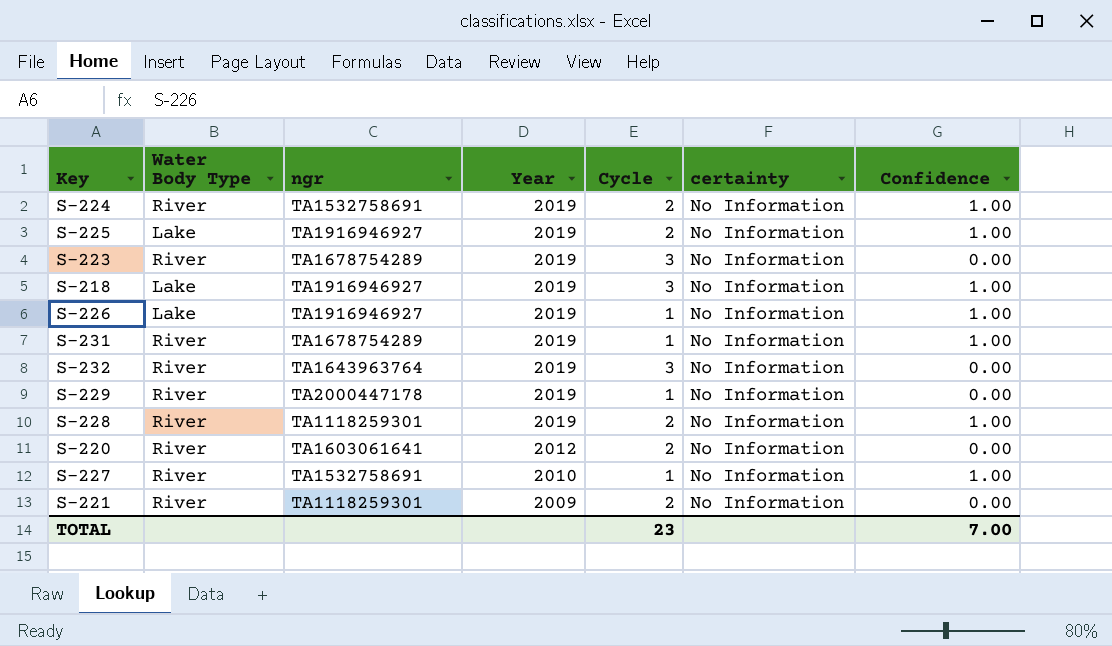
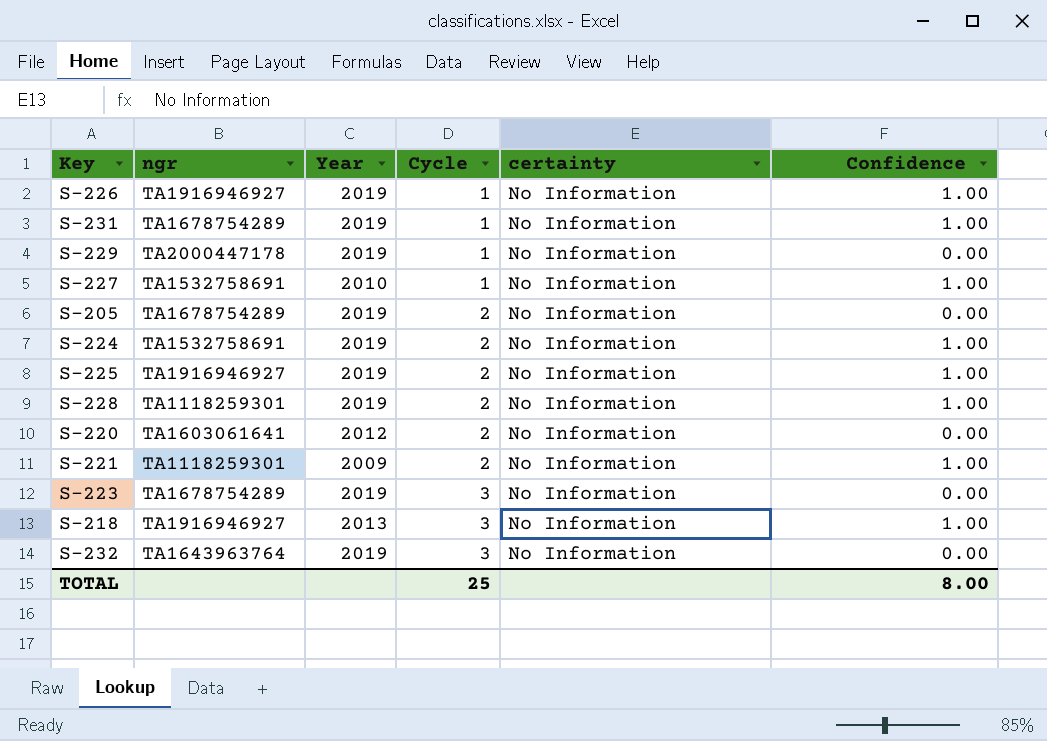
row order: Year descending -> Cycle ascending
column Water Body Type | position: 2 -> none
row S-205: none -> TA1678754289 | 2019 | 2 | No Information | 0.00
S-221 | Confidence: 0.00 -> 1.00
S-218 | Year: 2019 -> 2013
TOTAL | Cycle: 23 -> 25
TOTAL | Confidence: 7.00 -> 8.00

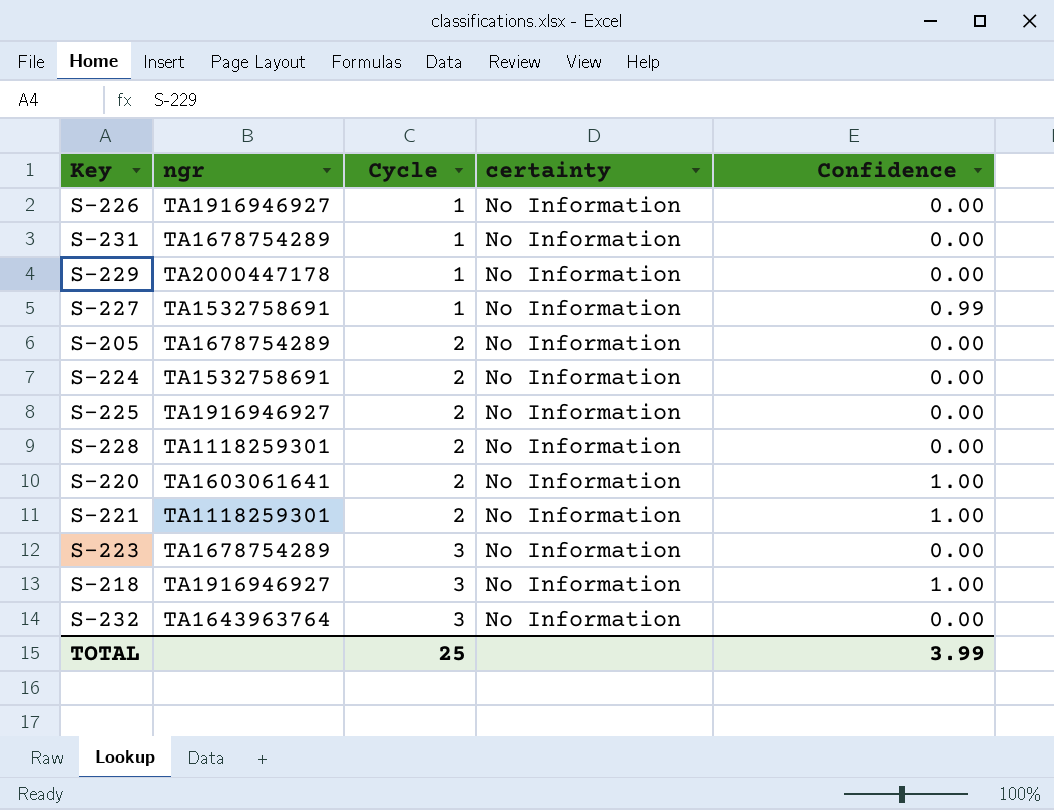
column Year | position: 3 -> none
S-226 | Confidence: 1.00 -> 0.00
S-231 | Confidence: 1.00 -> 0.00
S-227 | Confidence: 1.00 -> 0.99
S-224 | Confidence: 1.00 -> 0.00
S-225 | Confidence: 1.00 -> 0.00
S-228 | Confidence: 1.00 -> 0.00
S-220 | Confidence: 0.00 -> 1.00
TOTAL | Confidence: 8.00 -> 3.99

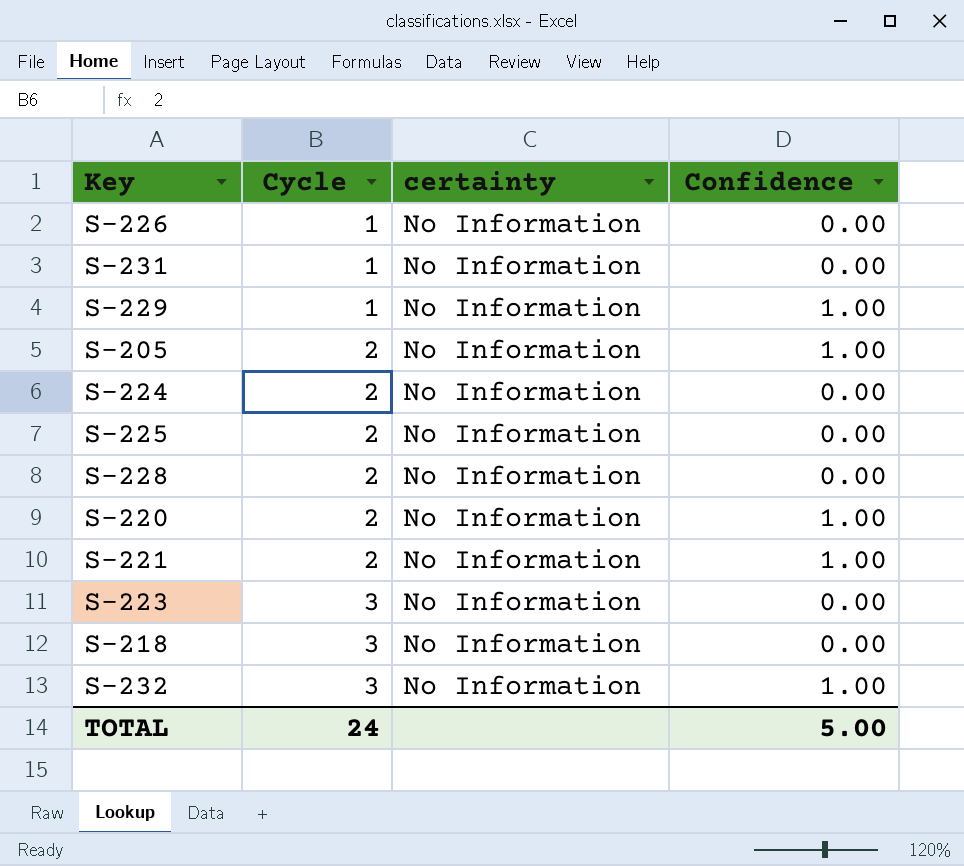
column ngr | position: 2 -> none
row S-227: TA1532758691 | 1 | No Information | 0.99 -> none
S-229 | Confidence: 0.00 -> 1.00
S-205 | Confidence: 0.00 -> 1.00
S-218 | Confidence: 1.00 -> 0.00
S-232 | Confidence: 0.00 -> 1.00
TOTAL | Cycle: 25 -> 24
TOTAL | Confidence: 3.99 -> 5.00

